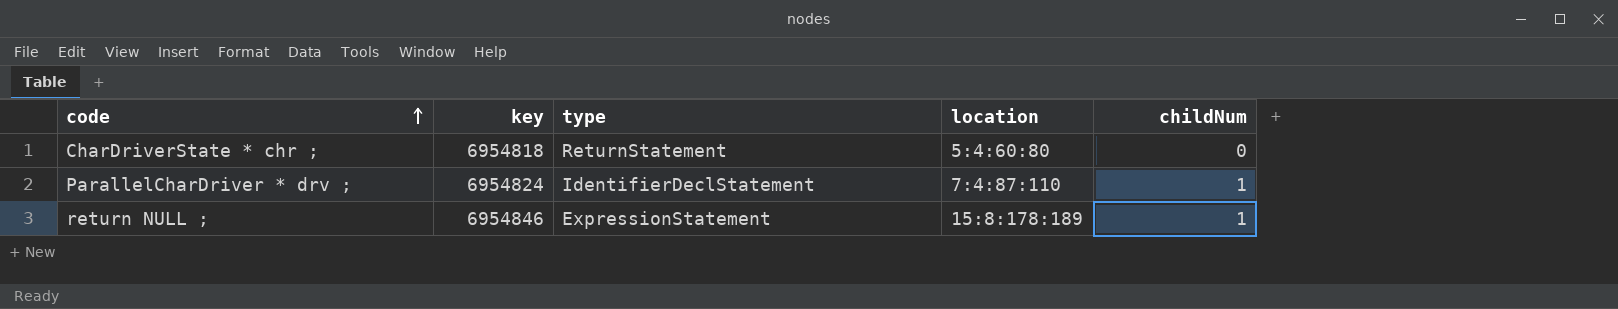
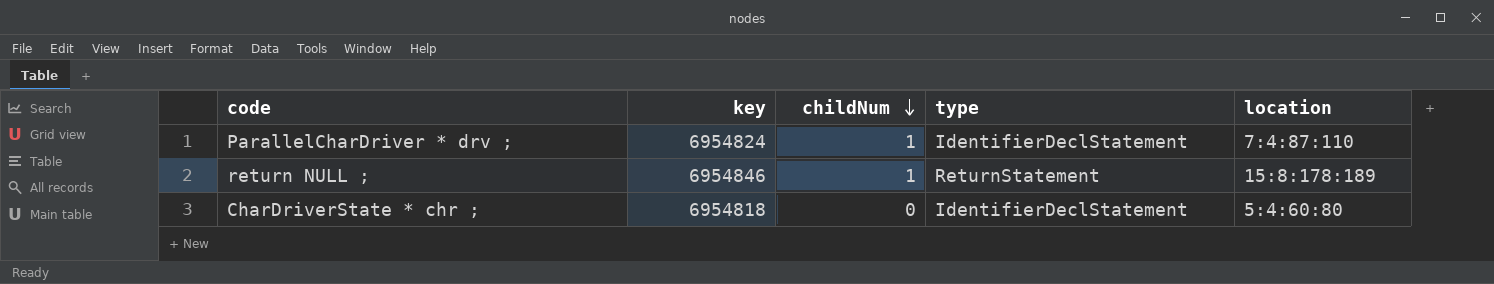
row order: code ascending -> childNum descending
column childNum | position: 5 -> 3
return NULL ; | type: ExpressionStatement -> ReturnStatement
CharDriverState * chr ; | type: ReturnStatement -> IdentifierDeclStatement

